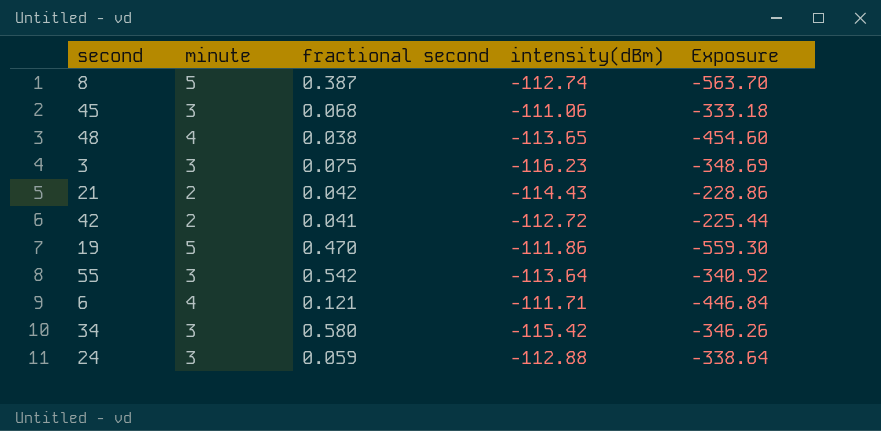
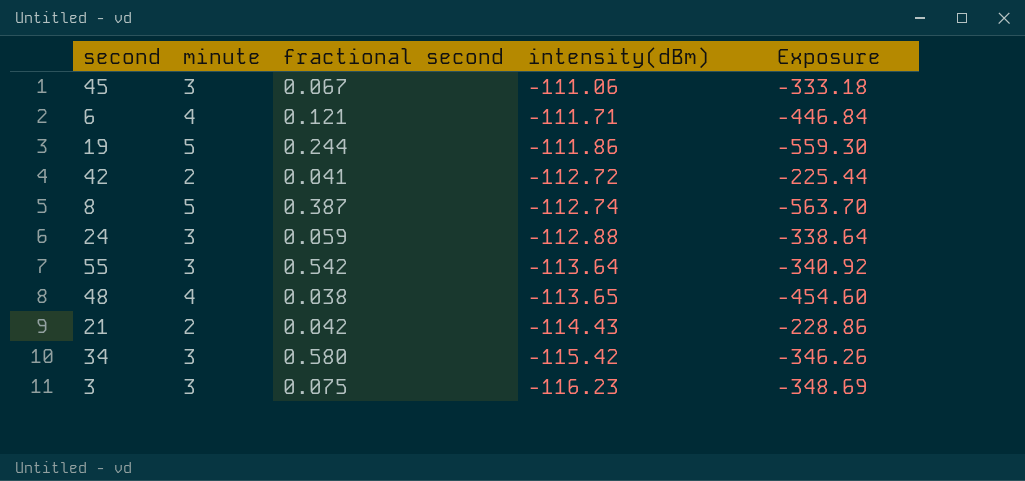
row order: none -> intensity(dBm) descending
45 | fractional second: 0.068 -> 0.067
19 | fractional second: 0.470 -> 0.244

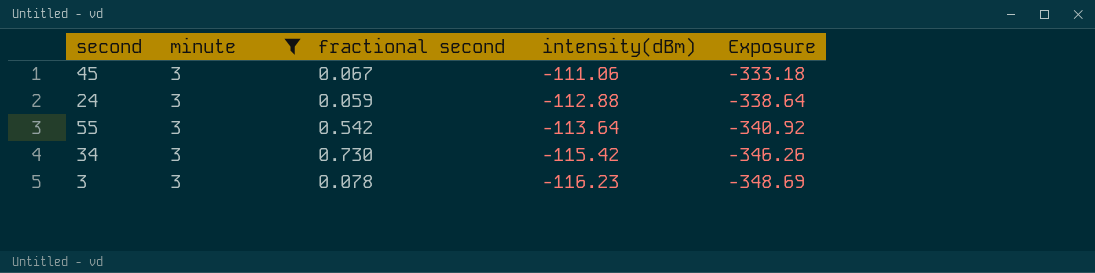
filter: none -> minute = 3
34 | fractional second: 0.580 -> 0.730
3 | fractional second: 0.075 -> 0.078

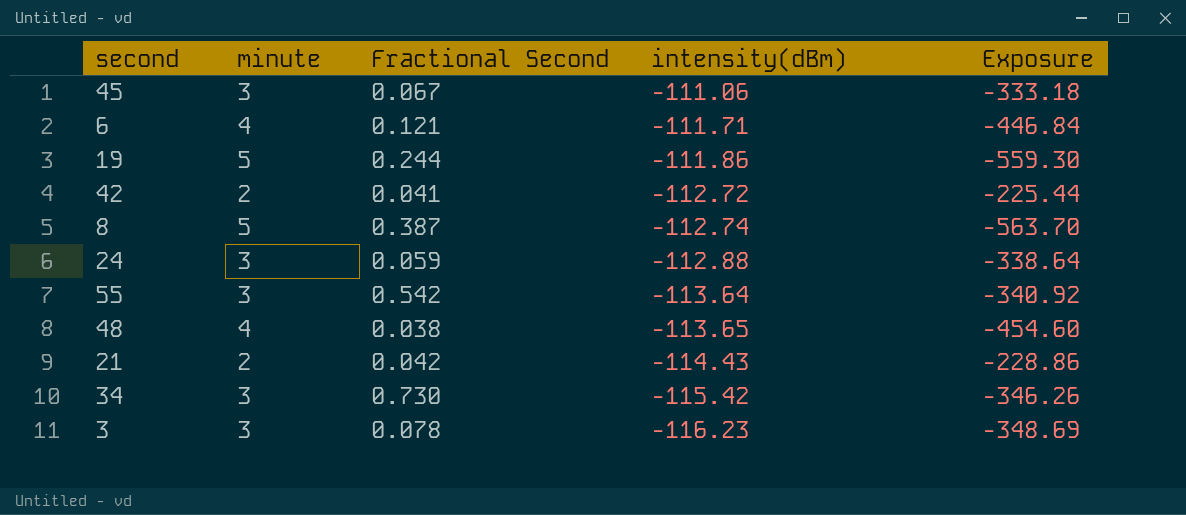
filter: minute = 3 -> none
column name: fractional second -> Fractional Second

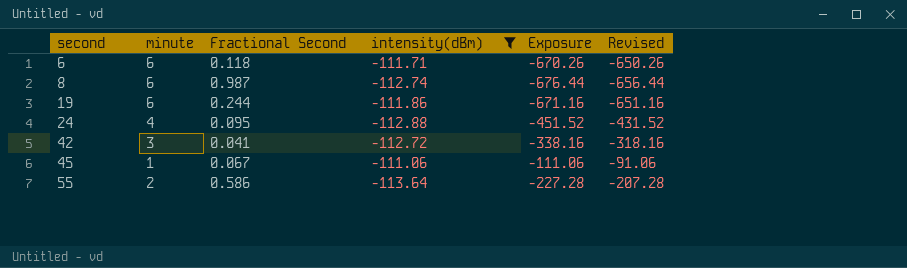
filter: none -> intensity(dBm) >= -113.64
row order: intensity(dBm) descending -> second ascending
column Revised | formula: none -> [Exposure] + 20
6 | minute: 4 -> 6
6 | Fractional Second: 0.121 -> 0.118
6 | Exposure: -446.84 -> -670.26
8 | minute: 5 -> 6
8 | Fractional Second: 0.387 -> 0.987
8 | Exposure: -563.70 -> -676.44
19 | minute: 5 -> 6
19 | Exposure: -559.30 -> -671.16
24 | minute: 3 -> 4
24 | Fractional Second: 0.059 -> 0.095
24 | Exposure: -338.64 -> -451.52
42 | minute: 2 -> 3
42 | Exposure: -225.44 -> -338.16
45 | minute: 3 -> 1
45 | Exposure: -333.18 -> -111.06
55 | minute: 3 -> 2
55 | Fractional Second: 0.542 -> 0.586
55 | Exposure: -340.92 -> -227.28

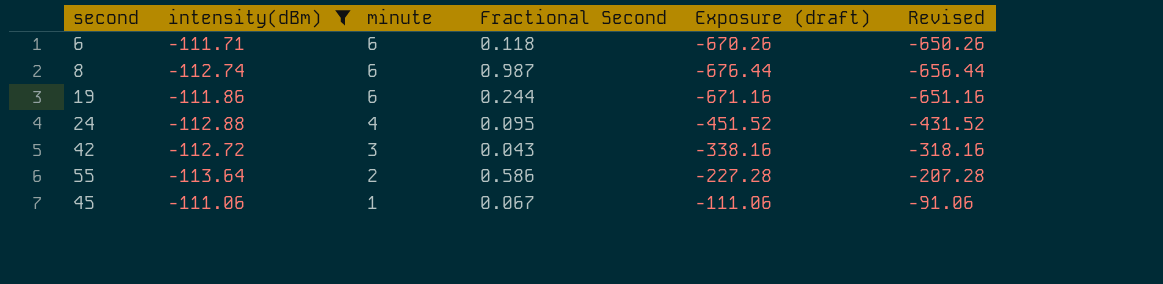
row order: second ascending -> minute descending
column intensity(dBm) | position: 4 -> 2
column name: Exposure -> Exposure (draft)
42 | Fractional Second: 0.041 -> 0.043

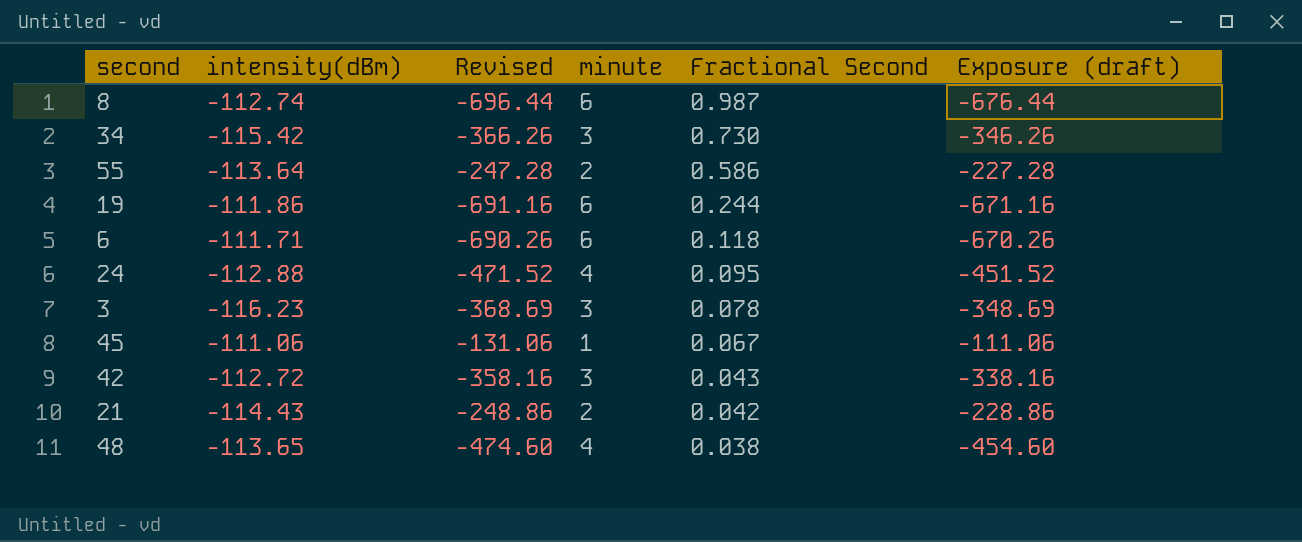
filter: intensity(dBm) >= -113.64 -> none
row order: minute descending -> Fractional Second descending
column Revised | formula: [Exposure (draft)] + 20 -> [Exposure (draft)] - 20
column Revised | position: 6 -> 3

